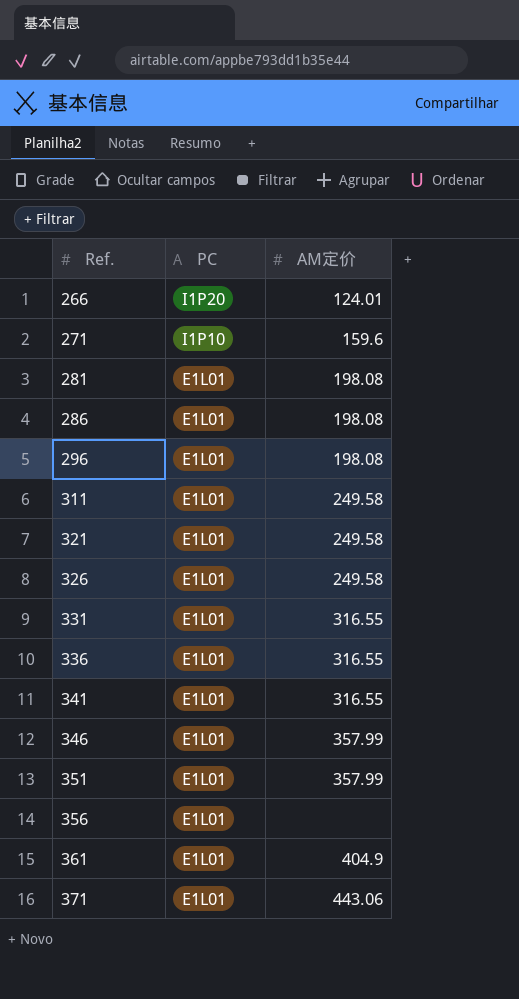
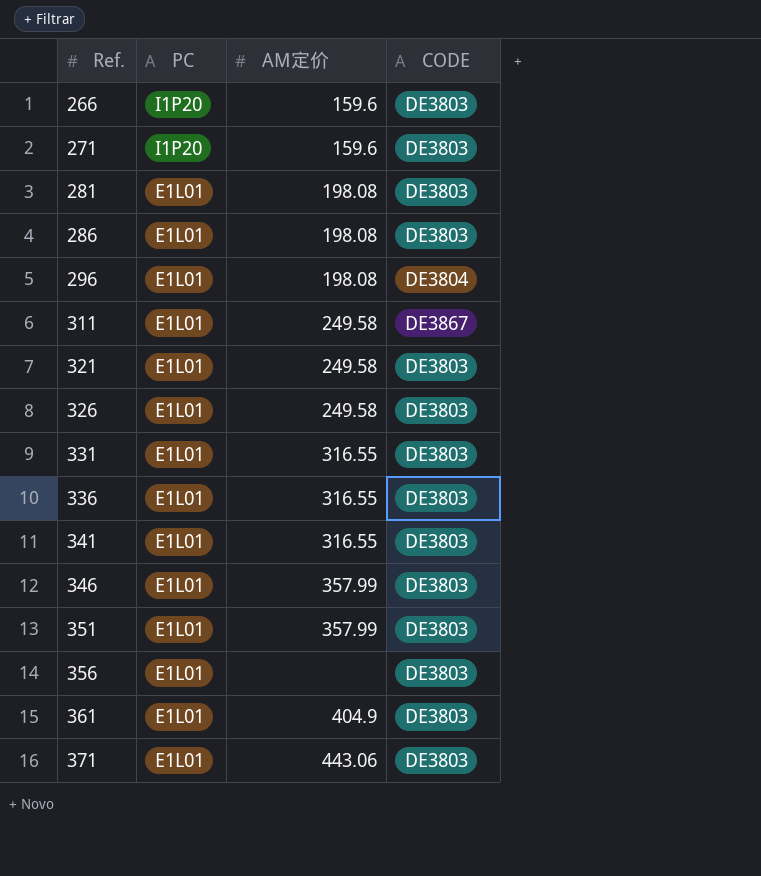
column CODE | position: none -> 4
266 | AM定价: 124.01 -> 159.6
271 | PC: I1P10 -> I1P20

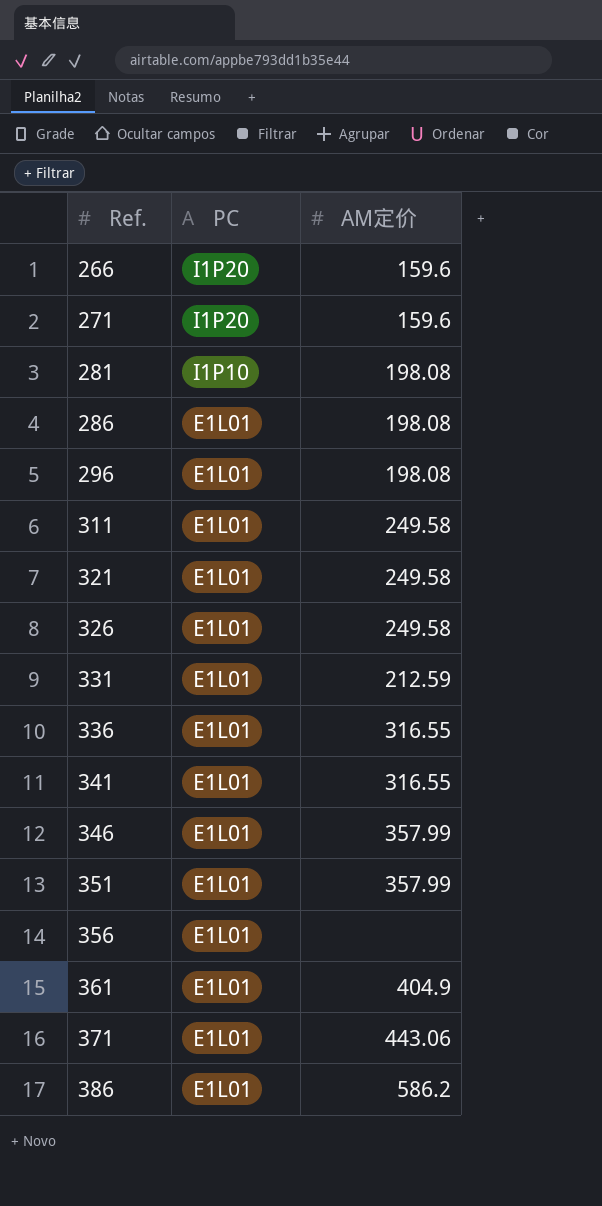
column CODE | position: 4 -> none
281 | PC: E1L01 -> I1P10
331 | AM定价: 316.55 -> 212.59
row 386: none -> E1L01 | 586.2

